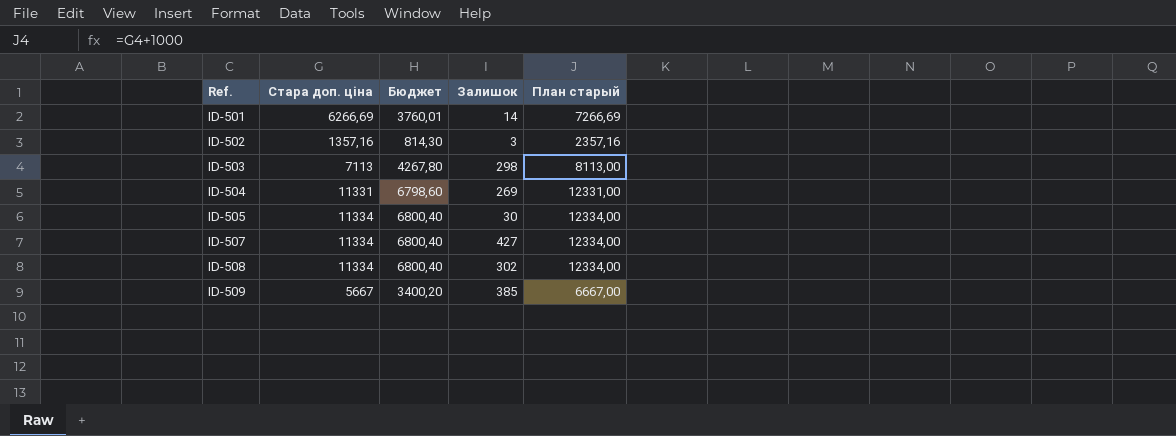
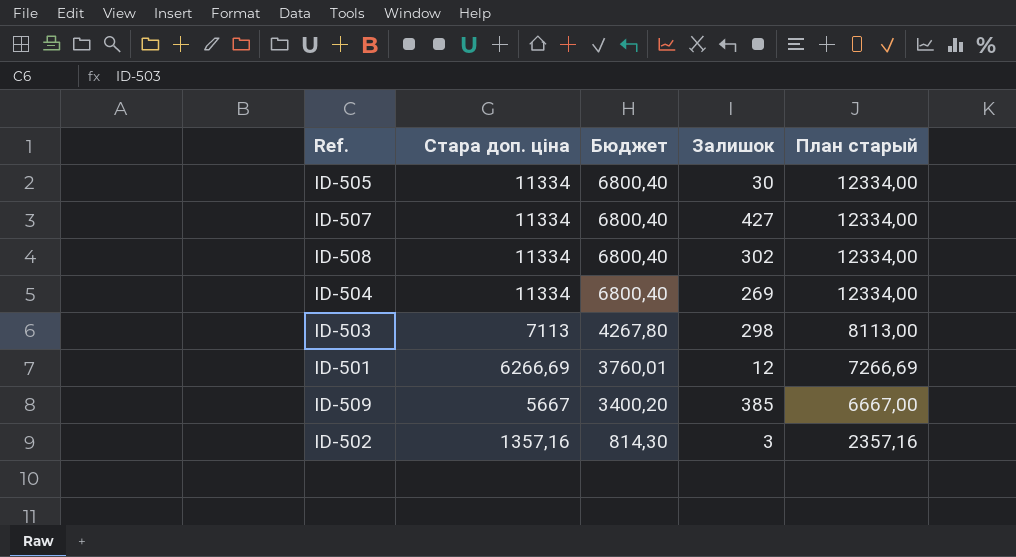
row order: Ref. ascending -> Стара доп. ціна descending
ID-504 | Стара доп. ціна: 11331 -> 11334
ID-504 | Бюджет: 6798,60 -> 6800,40
ID-504 | План старый: 12331,00 -> 12334,00
ID-501 | Залишок: 14 -> 12

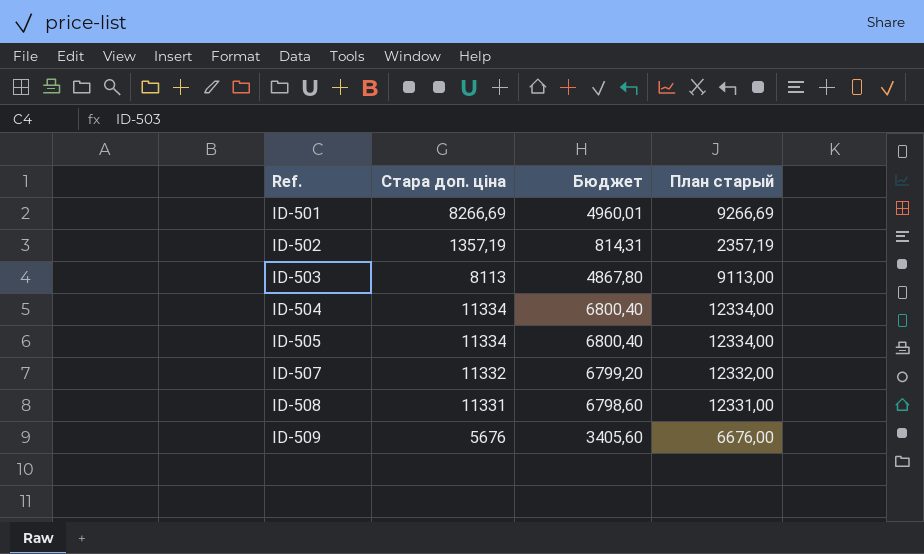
row order: Стара доп. ціна descending -> Ref. ascending
column Залишок | position: 4 -> none
ID-501 | Стара доп. ціна: 6266,69 -> 8266,69
ID-501 | Бюджет: 3760,01 -> 4960,01
ID-501 | План старый: 7266,69 -> 9266,69
ID-502 | Стара доп. ціна: 1357,16 -> 1357,19
ID-502 | Бюджет: 814,30 -> 814,31
ID-502 | План старый: 2357,16 -> 2357,19
ID-503 | Стара доп. ціна: 7113 -> 8113
ID-503 | Бюджет: 4267,80 -> 4867,80
ID-503 | План старый: 8113,00 -> 9113,00
ID-507 | Стара доп. ціна: 11334 -> 11332
ID-507 | Бюджет: 6800,40 -> 6799,20
ID-507 | План старый: 12334,00 -> 12332,00
ID-508 | Стара доп. ціна: 11334 -> 11331
ID-508 | Бюджет: 6800,40 -> 6798,60
ID-508 | План старый: 12334,00 -> 12331,00
ID-509 | Стара доп. ціна: 5667 -> 5676
ID-509 | Бюджет: 3400,20 -> 3405,60
ID-509 | План старый: 6667,00 -> 6676,00

